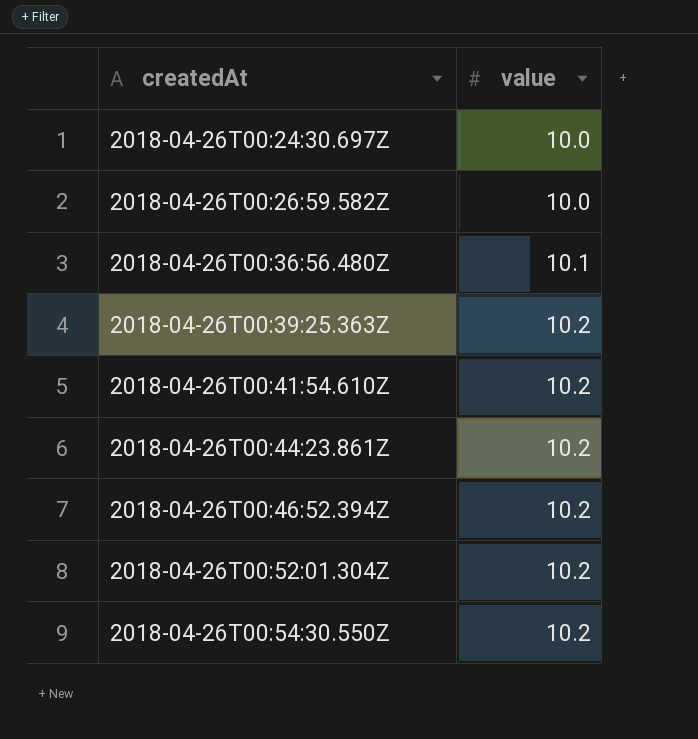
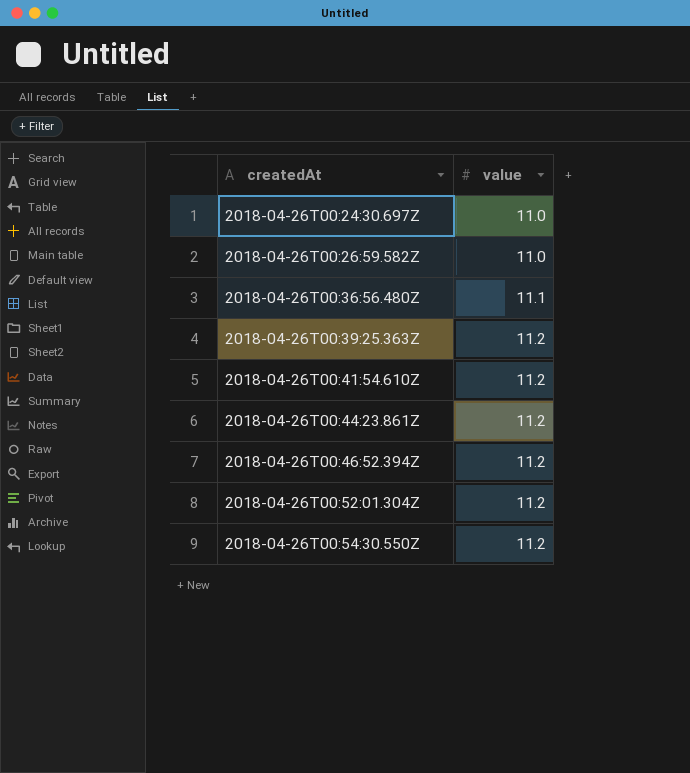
2018-04-26T00:24:30.697Z | value: 10.0 -> 11.0
2018-04-26T00:26:59.582Z | value: 10.0 -> 11.0
2018-04-26T00:36:56.480Z | value: 10.1 -> 11.1
2018-04-26T00:39:25.363Z | value: 10.2 -> 11.2
2018-04-26T00:41:54.610Z | value: 10.2 -> 11.2
2018-04-26T00:44:23.861Z | value: 10.2 -> 11.2
2018-04-26T00:46:52.394Z | value: 10.2 -> 11.2
2018-04-26T00:52:01.304Z | value: 10.2 -> 11.2
2018-04-26T00:54:30.550Z | value: 10.2 -> 11.2

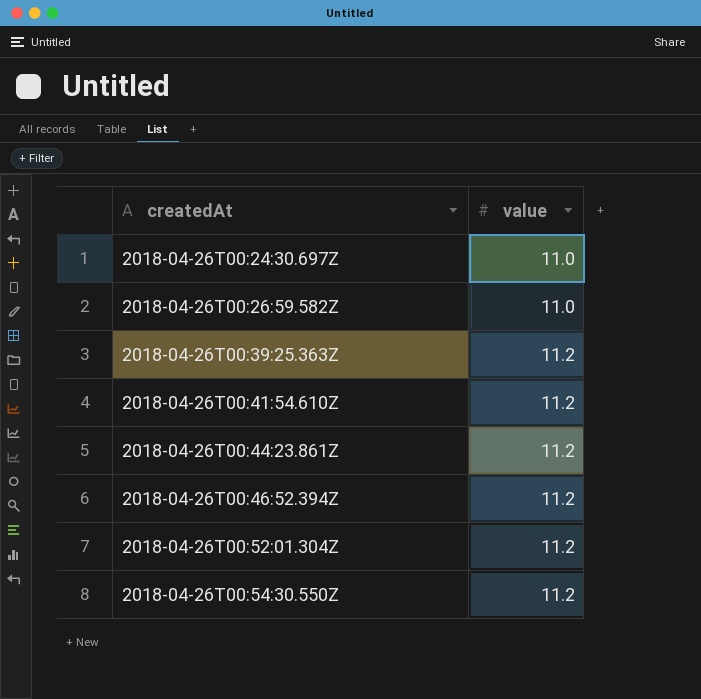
row 2018-04-26T00:36:56.480Z: 11.1 -> none

